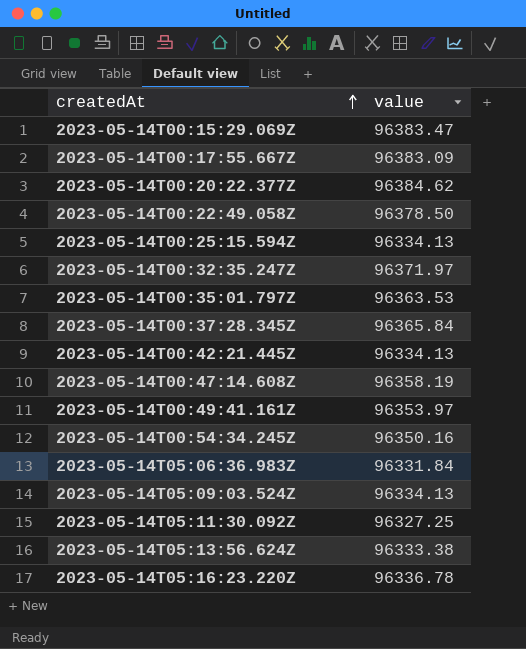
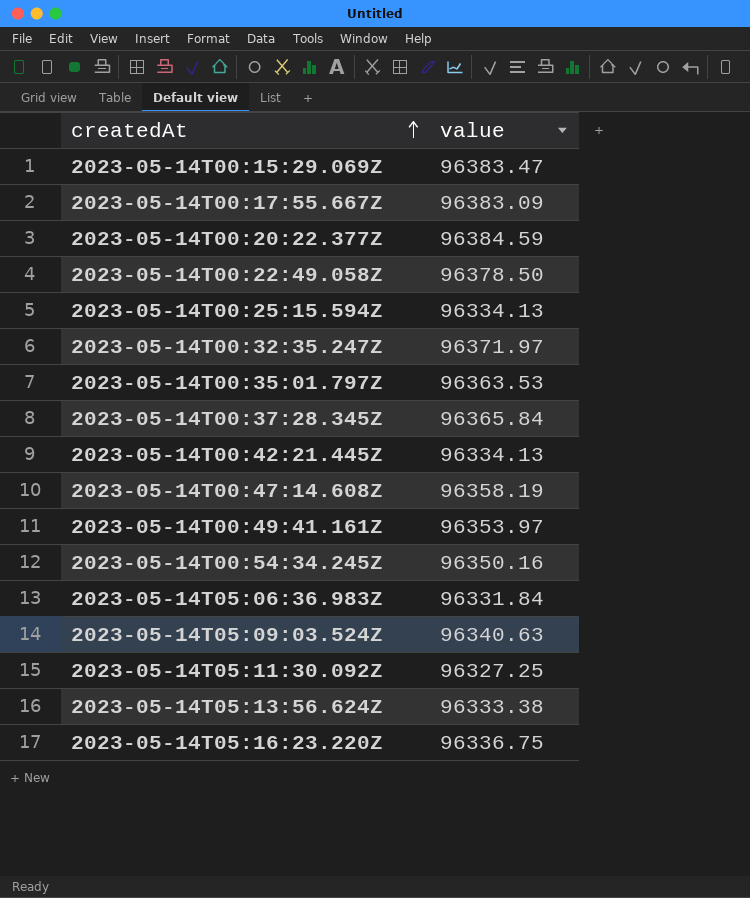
2023-05-14T00:20:22.377Z | value: 96384.62 -> 96384.59
2023-05-14T05:09:03.524Z | value: 96334.13 -> 96340.63
2023-05-14T05:16:23.220Z | value: 96336.78 -> 96336.75

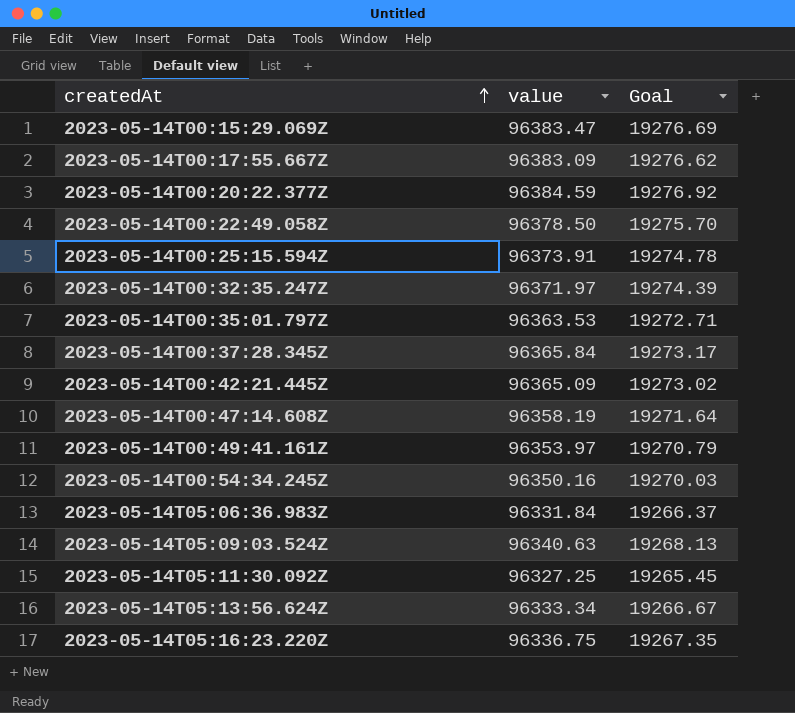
column Goal | formula: none -> [value] * 0.2
2023-05-14T00:25:15.594Z | value: 96334.13 -> 96373.91
2023-05-14T00:42:21.445Z | value: 96334.13 -> 96365.09
2023-05-14T05:13:56.624Z | value: 96333.38 -> 96333.34

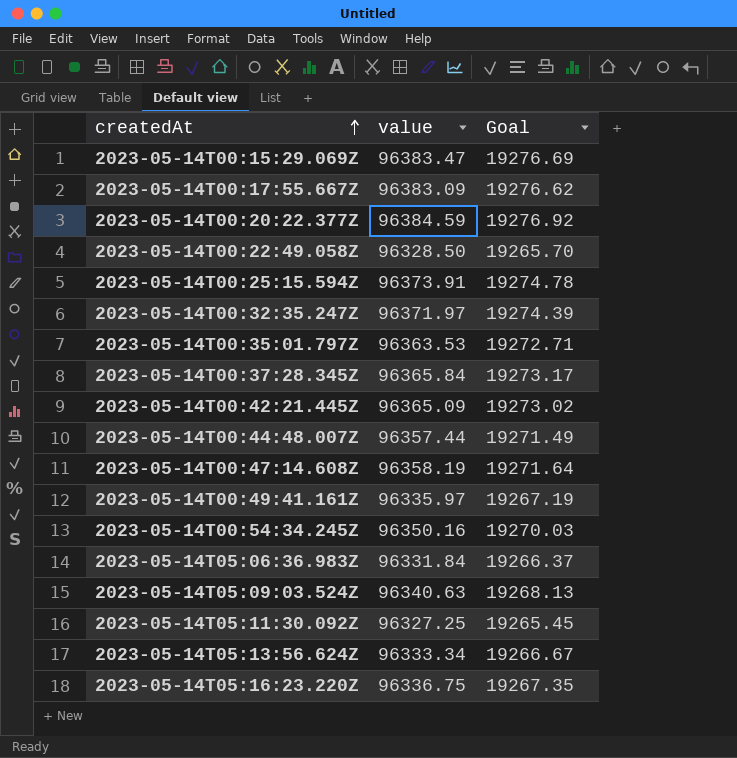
2023-05-14T00:22:49.058Z | value: 96378.50 -> 96328.50
2023-05-14T00:22:49.058Z | Goal: 19275.70 -> 19265.70
row 2023-05-14T00:44:48.007Z: none -> 96357.44 | 19271.49
2023-05-14T00:49:41.161Z | value: 96353.97 -> 96335.97
2023-05-14T00:49:41.161Z | Goal: 19270.79 -> 19267.19

